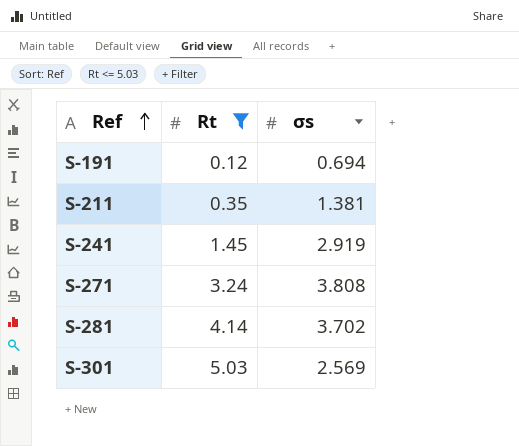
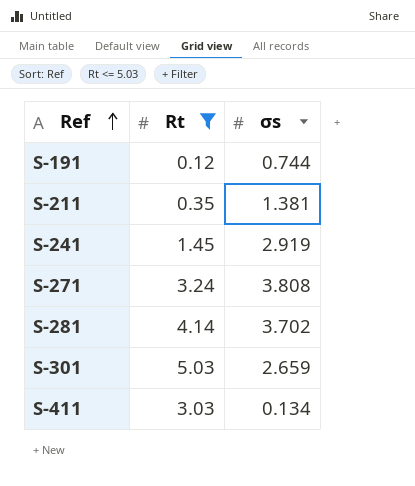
S-191 | σs: 0.694 -> 0.744
S-301 | σs: 2.569 -> 2.659
row S-411: none -> 3.03 | 0.134

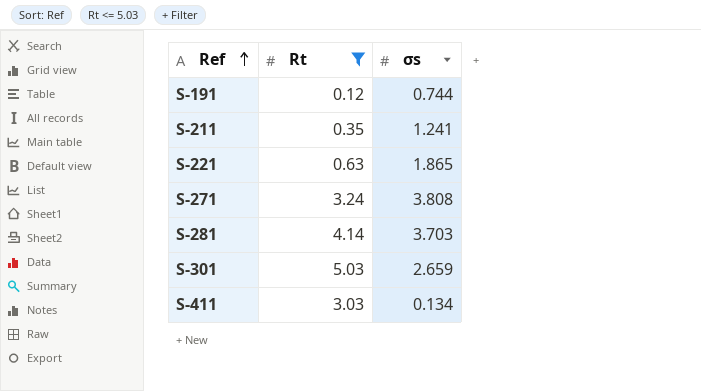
row S-241: 1.45 | 2.919 -> none
S-211 | σs: 1.381 -> 1.241
row S-221: none -> 0.63 | 1.865
S-281 | σs: 3.702 -> 3.703

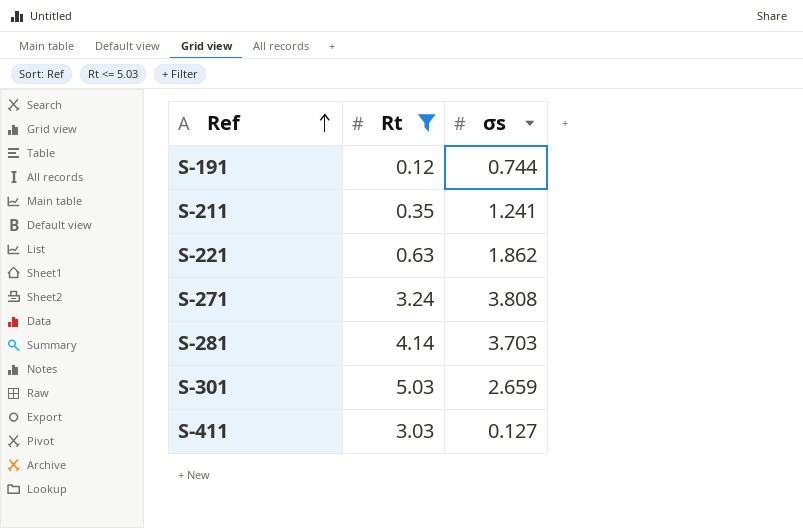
S-221 | σs: 1.865 -> 1.862
S-411 | σs: 0.134 -> 0.127

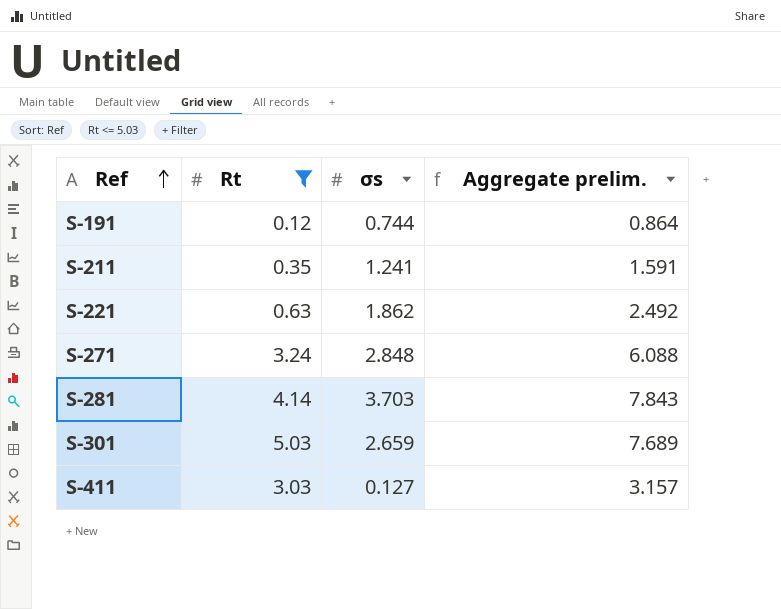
column Aggregate prelim. | formula: none -> [Rt] + [σs]
S-271 | σs: 3.808 -> 2.848

